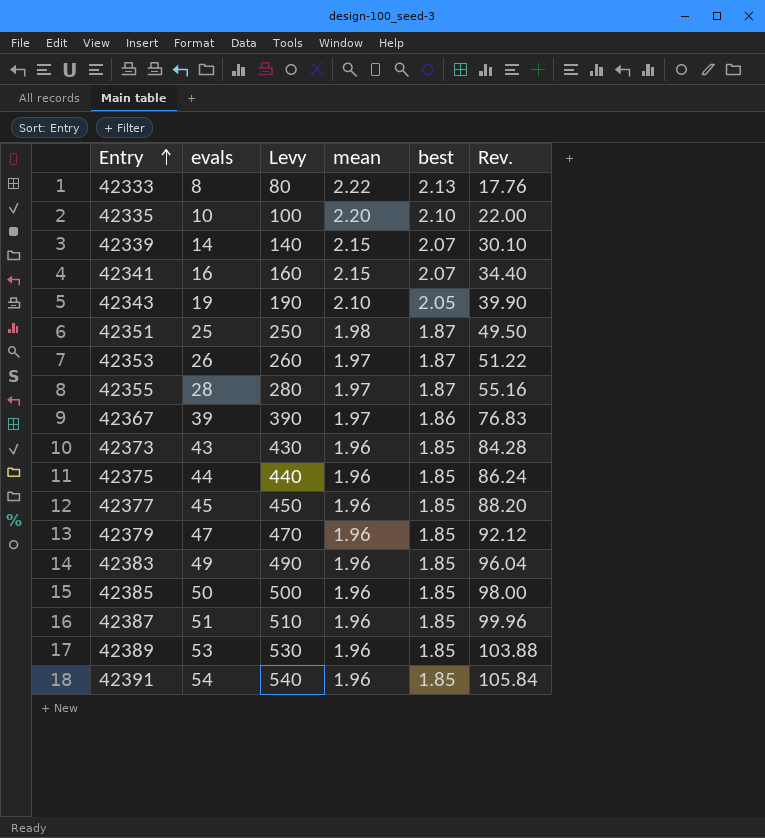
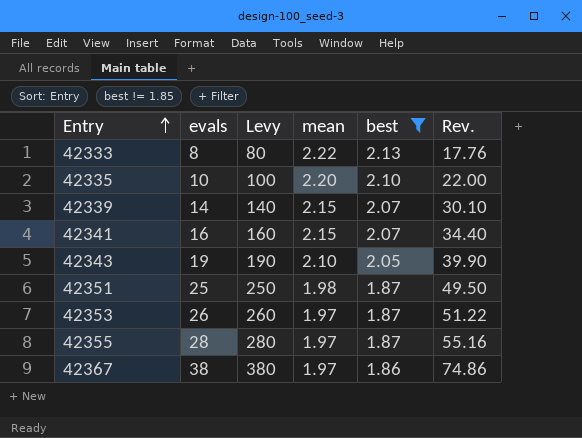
filter: none -> best != 1.85
42367 | evals: 39 -> 38
42367 | Levy: 390 -> 380
42367 | Rev.: 76.83 -> 74.86

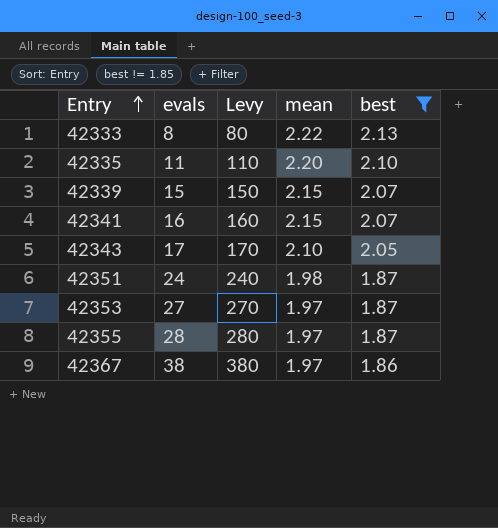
column Rev. | formula: [evals] * [mean] -> none
42335 | evals: 10 -> 11
42335 | Levy: 100 -> 110
42339 | evals: 14 -> 15
42339 | Levy: 140 -> 150
42343 | evals: 19 -> 17
42343 | Levy: 190 -> 170
42351 | evals: 25 -> 24
42351 | Levy: 250 -> 240
42353 | evals: 26 -> 27
42353 | Levy: 260 -> 270

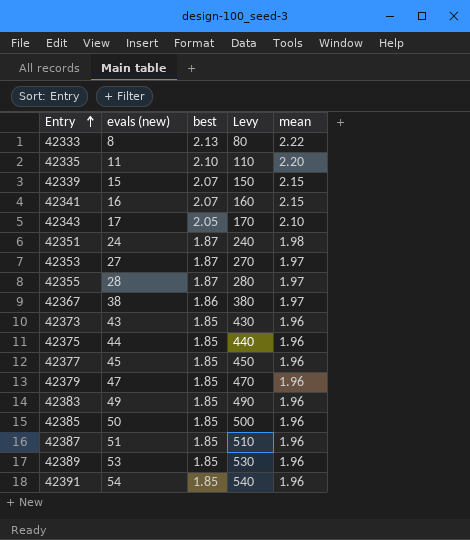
filter: best != 1.85 -> none
column name: evals -> evals (new)
column best | position: 5 -> 3

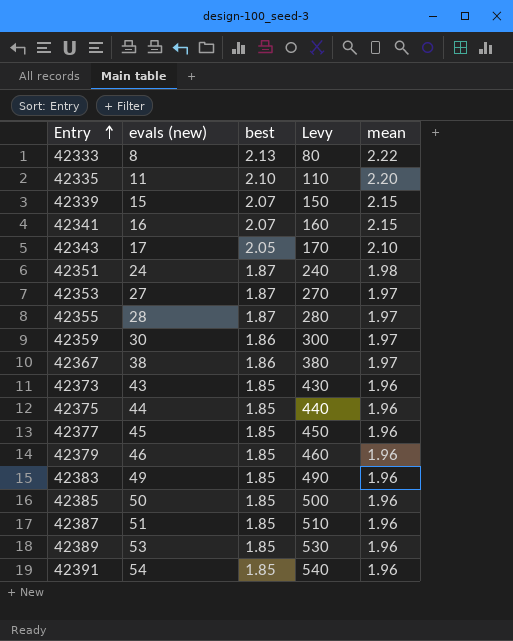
row 42359: none -> 30 | 1.86 | 300 | 1.97
42379 | evals (new): 47 -> 46
42379 | Levy: 470 -> 460

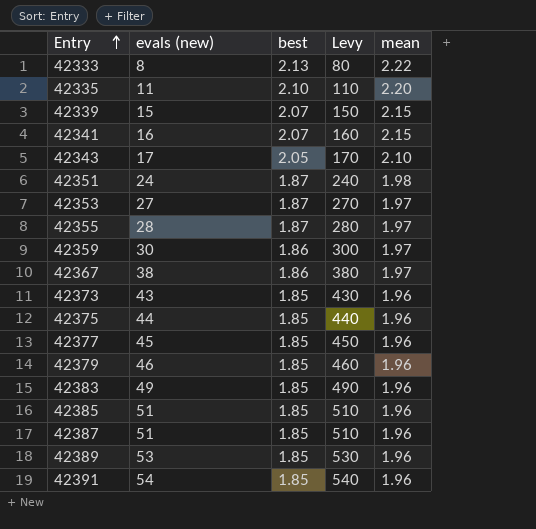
42385 | evals (new): 50 -> 51
42385 | Levy: 500 -> 510

